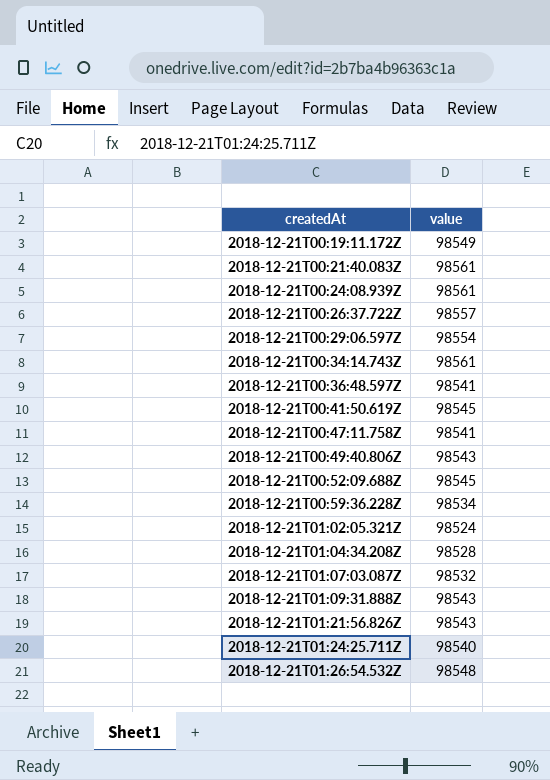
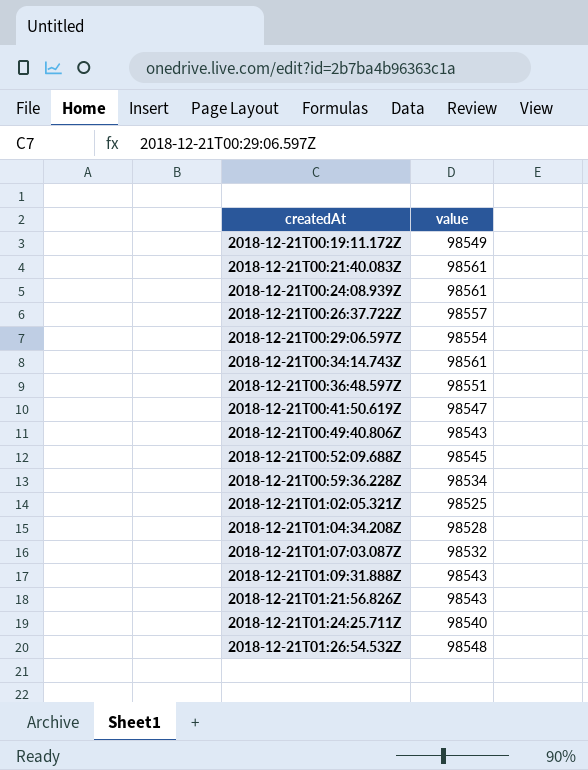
row 2018-12-21T00:47:11.758Z: 98541 -> none
2018-12-21T00:36:48.597Z | value: 98541 -> 98551
2018-12-21T00:41:50.619Z | value: 98545 -> 98547
2018-12-21T01:02:05.321Z | value: 98524 -> 98525

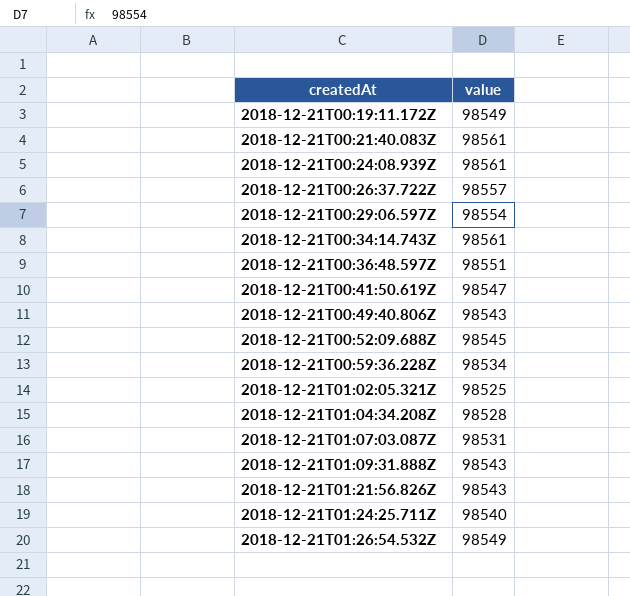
2018-12-21T01:07:03.087Z | value: 98532 -> 98531
2018-12-21T01:26:54.532Z | value: 98548 -> 98549

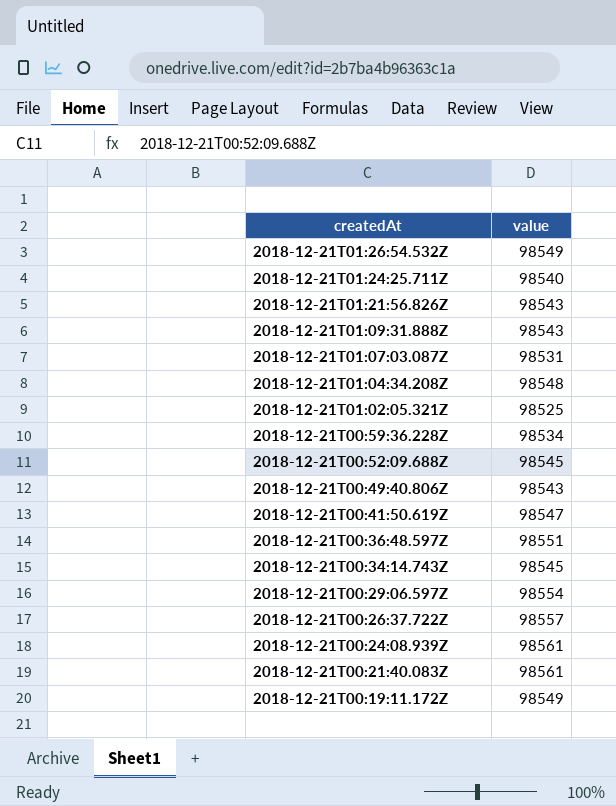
row order: createdAt ascending -> createdAt descending
2018-12-21T01:04:34.208Z | value: 98528 -> 98548
2018-12-21T00:34:14.743Z | value: 98561 -> 98545

